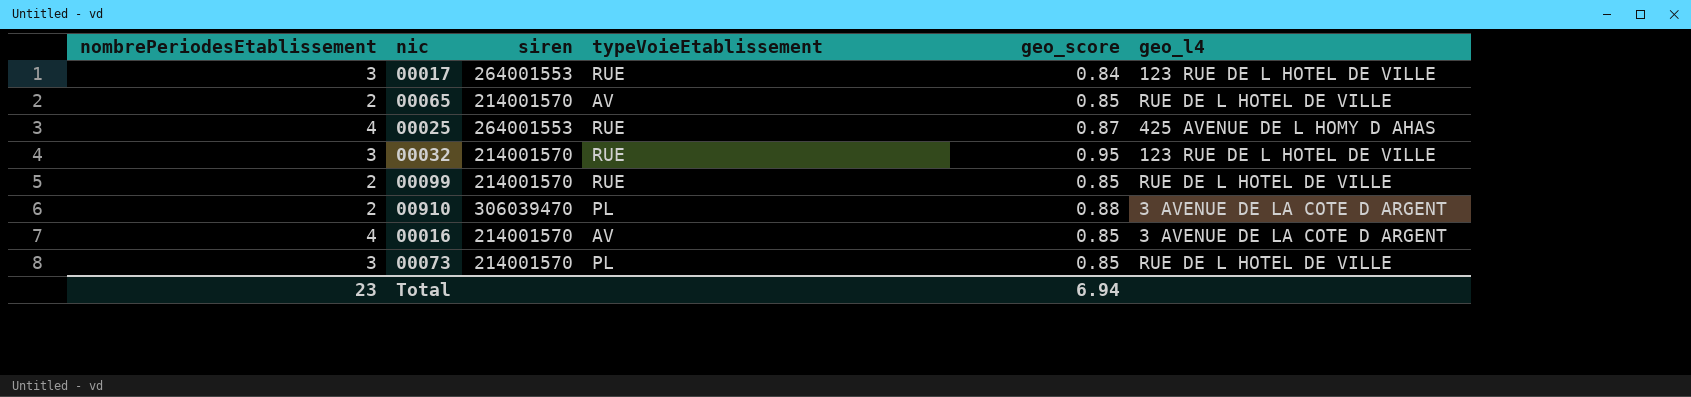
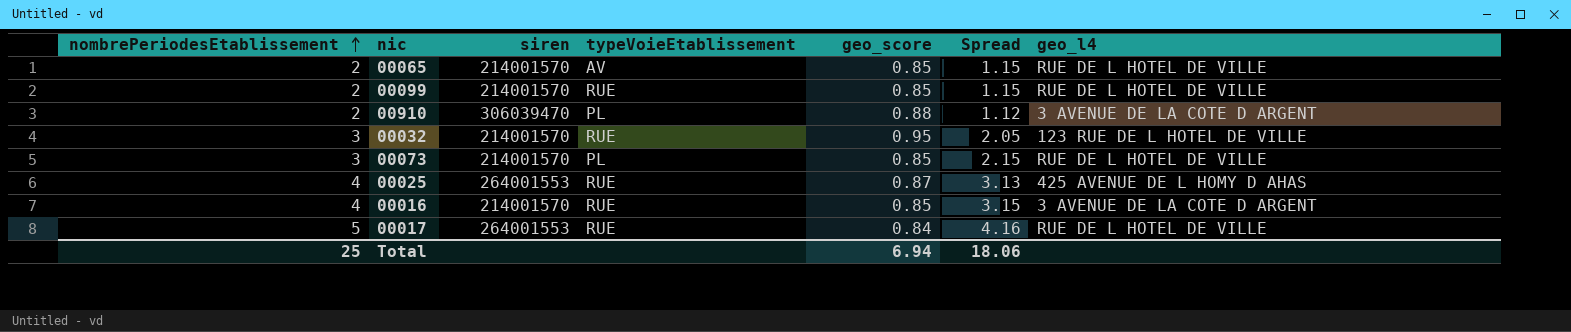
row order: none -> nombrePeriodesEtablissement ascending
column Spread | formula: none -> [nombrePeriodesEtablissement] - [geo_score]
00016 | typeVoieEtablissement: AV -> RUE
00017 | nombrePeriodesEtablissement: 3 -> 5
00017 | geo_l4: 123 RUE DE L HOTEL DE VILLE -> RUE DE L HOTEL DE VILLE
Total | nombrePeriodesEtablissement: 23 -> 25

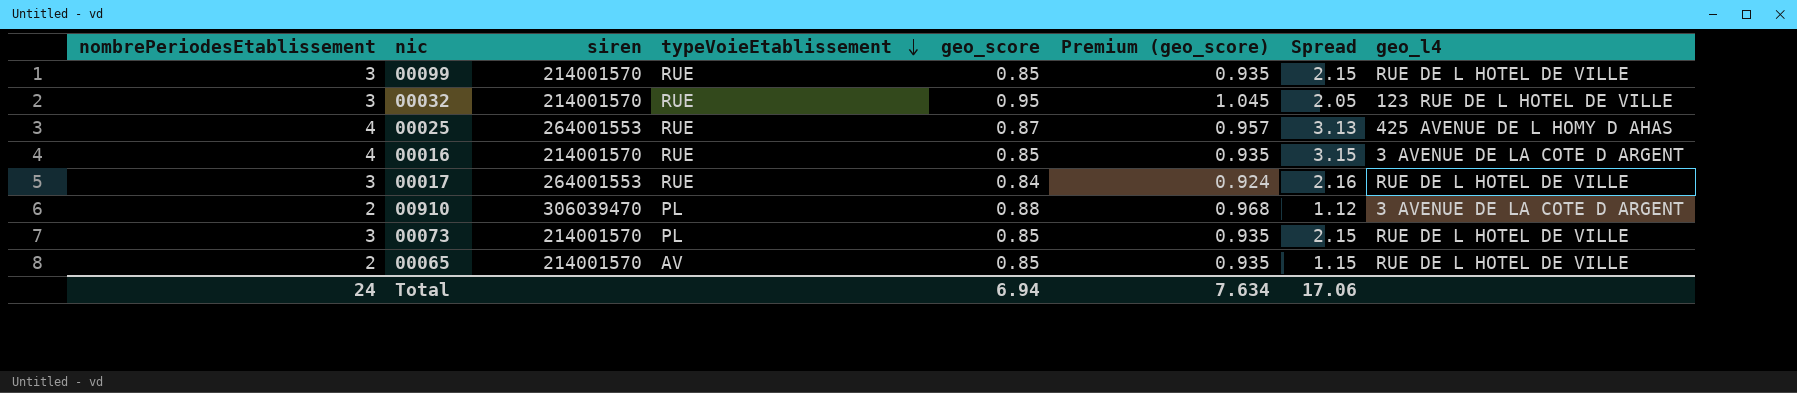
row order: nombrePeriodesEtablissement ascending -> typeVoieEtablissement descending
column Premium (geo_score) | formula: none -> [geo_score] * 1.1
00099 | nombrePeriodesEtablissement: 2 -> 3
00099 | Spread: 1.15 -> 2.15
00017 | nombrePeriodesEtablissement: 5 -> 3
00017 | Spread: 4.16 -> 2.16
Total | nombrePeriodesEtablissement: 25 -> 24
Total | Spread: 18.06 -> 17.06

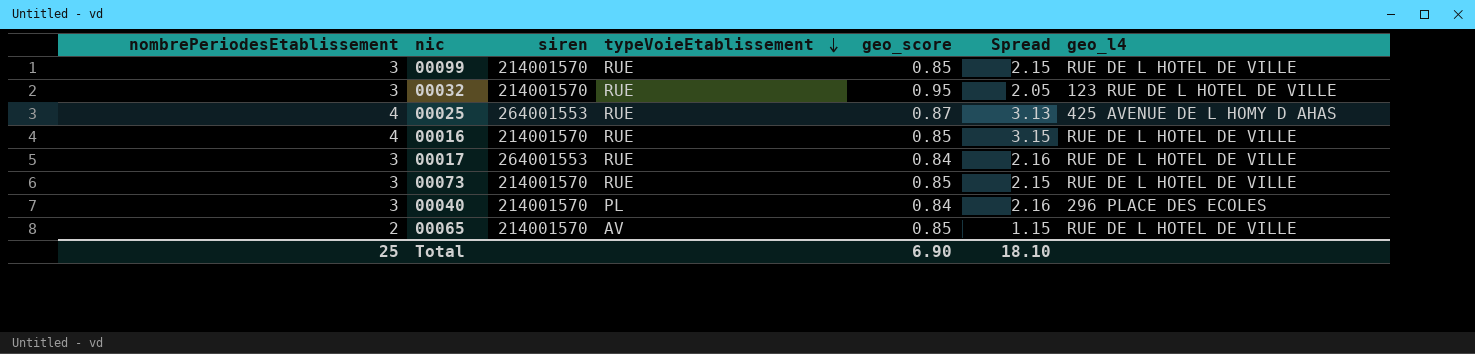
column Premium (geo_score) | formula: [geo_score] * 1.1 -> none
row 00910: 2 | 306039470 | PL | 0.88 | 0.968 | 1.12 | 3 AVENUE DE LA COTE D ARGENT -> none
00016 | geo_l4: 3 AVENUE DE LA COTE D ARGENT -> RUE DE L HOTEL DE VILLE
00073 | typeVoieEtablissement: PL -> RUE
row 00040: none -> 3 | 214001570 | PL | 0.84 | 2.16 | 296 PLACE DES ECOLES
Total | nombrePeriodesEtablissement: 24 -> 25
Total | geo_score: 6.94 -> 6.90
Total | Spread: 17.06 -> 18.10

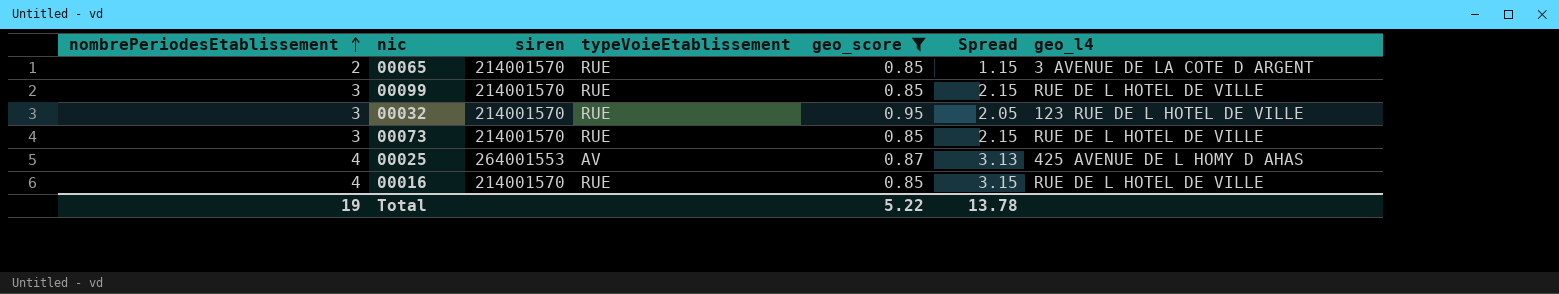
filter: none -> geo_score != 0.84
row order: typeVoieEtablissement descending -> nombrePeriodesEtablissement ascending
00065 | typeVoieEtablissement: AV -> RUE
00065 | geo_l4: RUE DE L HOTEL DE VILLE -> 3 AVENUE DE LA COTE D ARGENT
00025 | typeVoieEtablissement: RUE -> AV
Total | nombrePeriodesEtablissement: 25 -> 19
Total | geo_score: 6.90 -> 5.22
Total | Spread: 18.10 -> 13.78

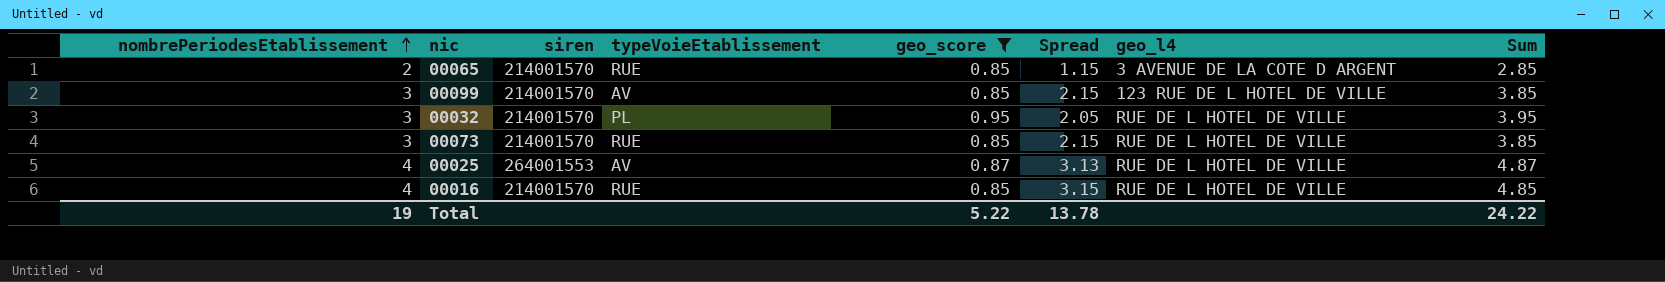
column Sum | formula: none -> [nombrePeriodesEtablissement] + [geo_score]
00099 | typeVoieEtablissement: RUE -> AV
00099 | geo_l4: RUE DE L HOTEL DE VILLE -> 123 RUE DE L HOTEL DE VILLE
00032 | typeVoieEtablissement: RUE -> PL
00032 | geo_l4: 123 RUE DE L HOTEL DE VILLE -> RUE DE L HOTEL DE VILLE
00025 | geo_l4: 425 AVENUE DE L HOMY D AHAS -> RUE DE L HOTEL DE VILLE

